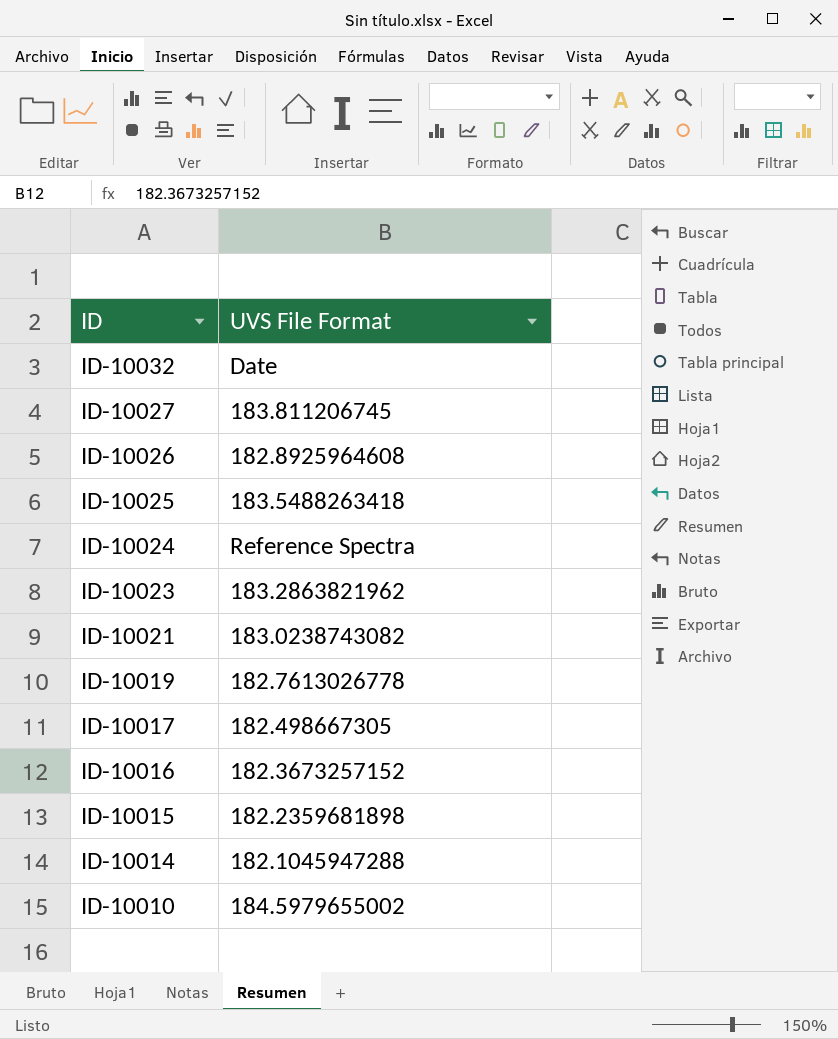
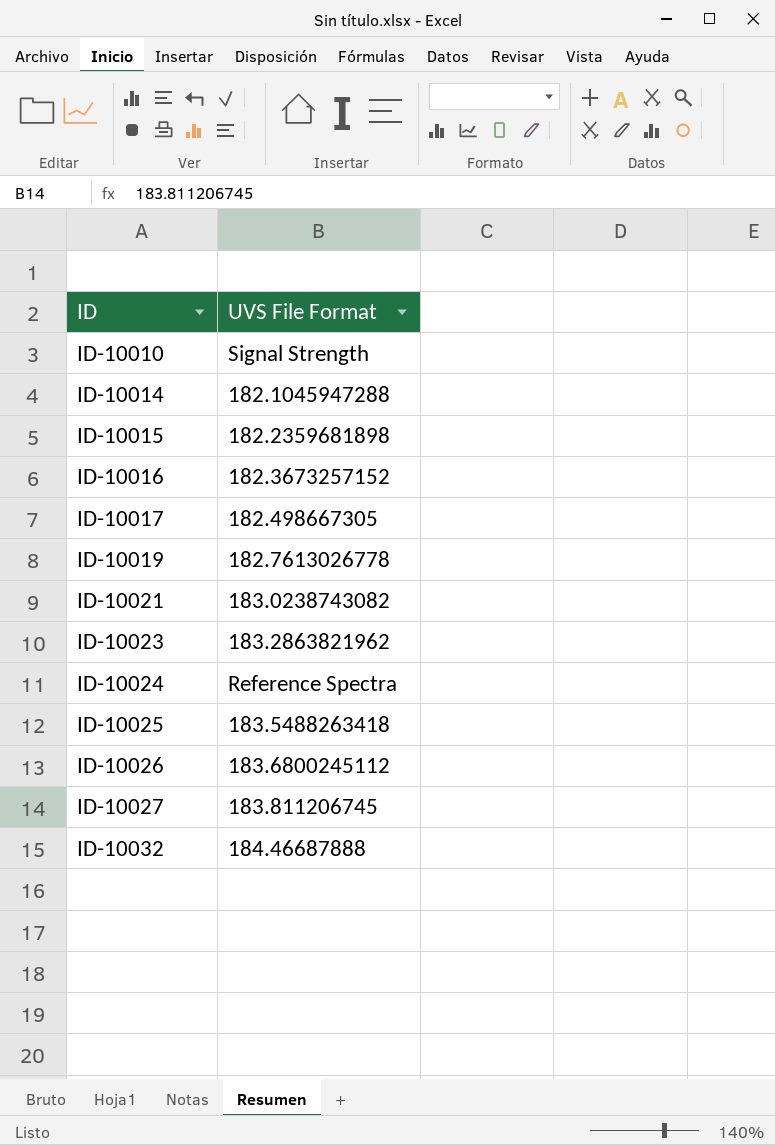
row order: ID descending -> ID ascending
ID-10010 | UVS File Format: 184.5979655002 -> Signal Strength
ID-10026 | UVS File Format: 182.8925964608 -> 183.6800245112
ID-10032 | UVS File Format: Date -> 184.46687888

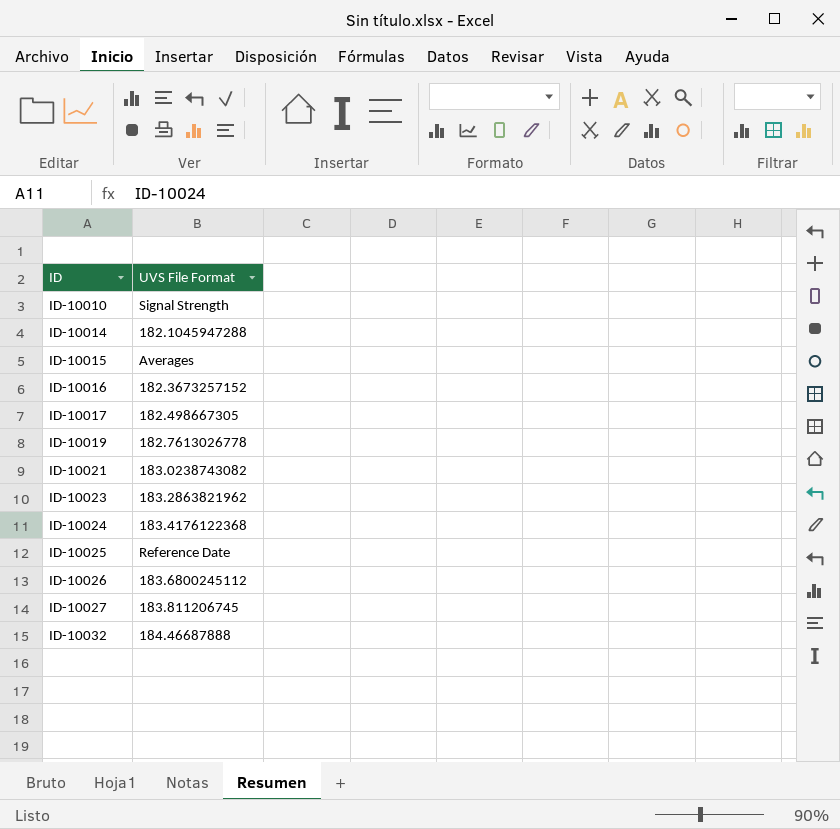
ID-10015 | UVS File Format: 182.2359681898 -> Averages
ID-10024 | UVS File Format: Reference Spectra -> 183.4176122368
ID-10025 | UVS File Format: 183.5488263418 -> Reference Date

